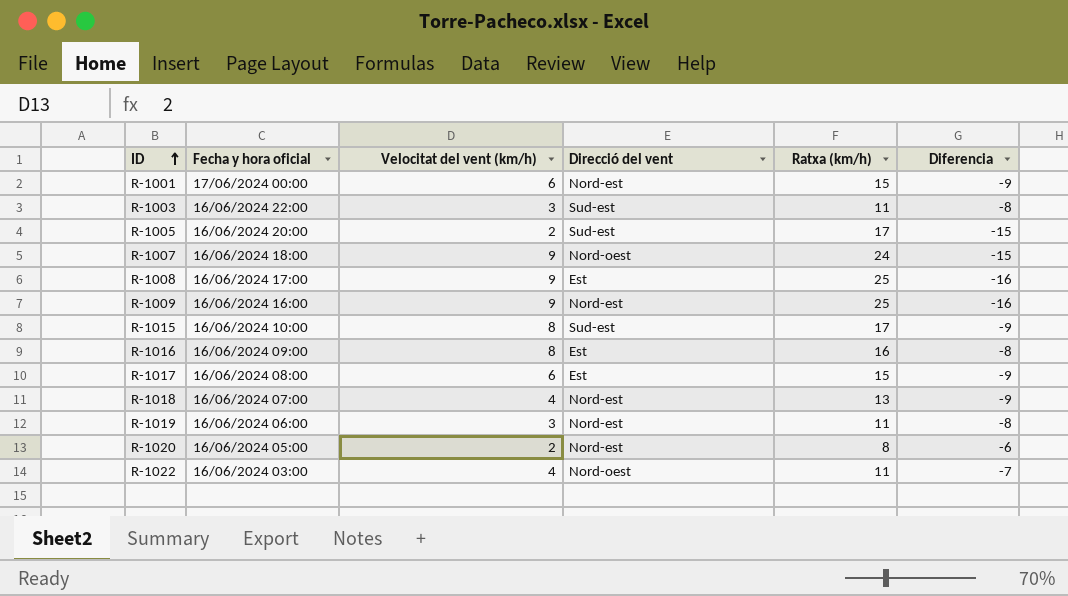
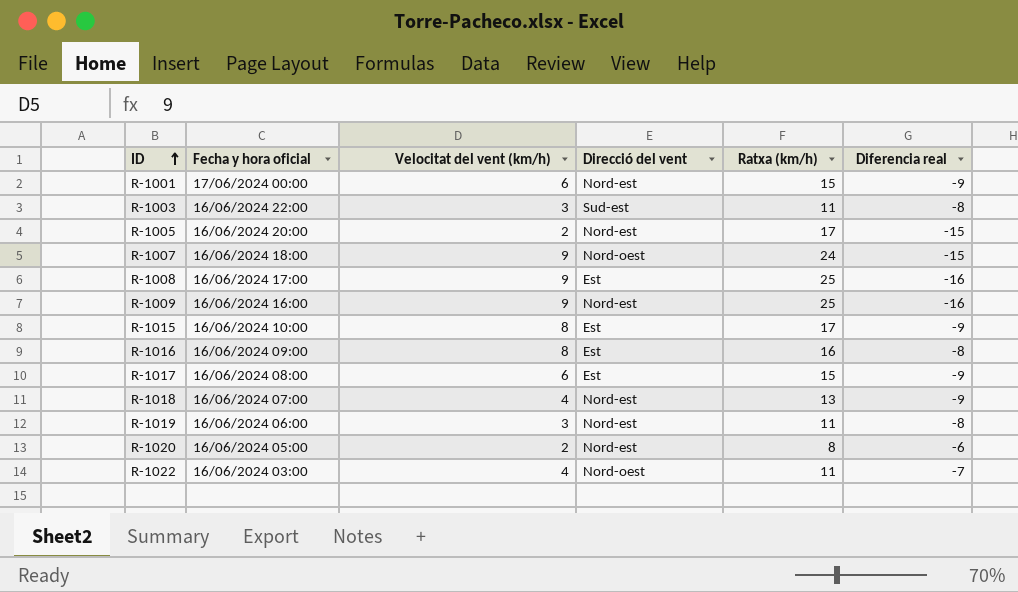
column name: Diferencia -> Diferencia real
R-1005 | Direcció del vent: Sud-est -> Nord-est
R-1015 | Direcció del vent: Sud-est -> Est

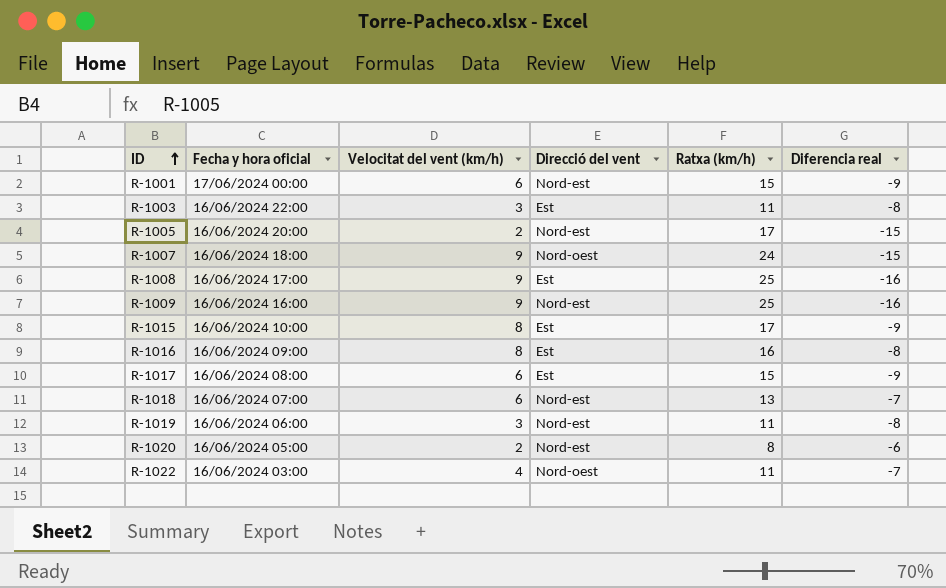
R-1003 | Direcció del vent: Sud-est -> Est
R-1018 | Velocitat del vent (km/h): 4 -> 6
R-1018 | Diferencia real: -9 -> -7

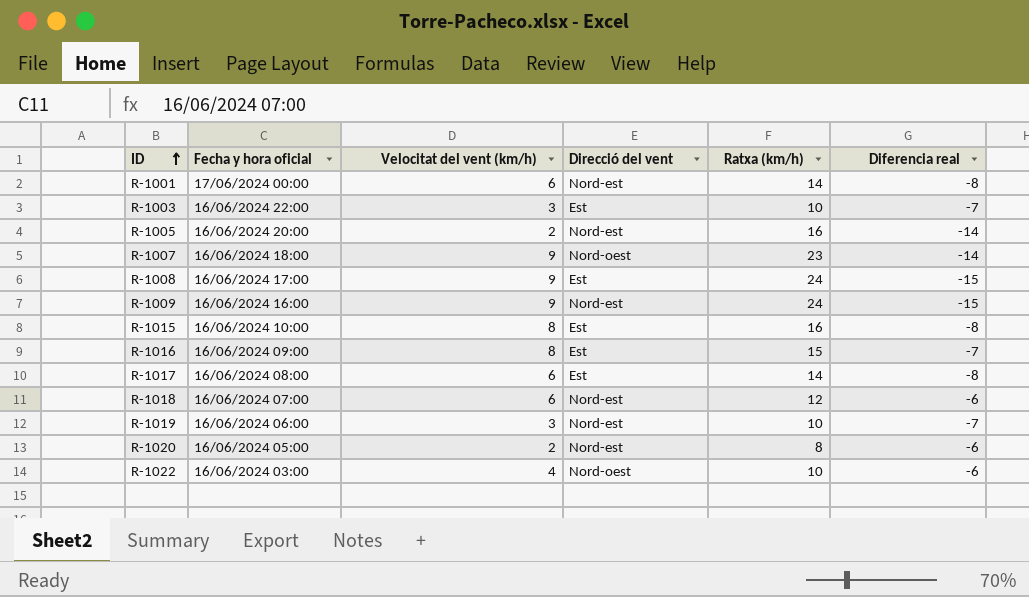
R-1001 | Ratxa (km/h): 15 -> 14
R-1001 | Diferencia real: -9 -> -8
R-1003 | Ratxa (km/h): 11 -> 10
R-1003 | Diferencia real: -8 -> -7
R-1005 | Ratxa (km/h): 17 -> 16
R-1005 | Diferencia real: -15 -> -14
R-1007 | Ratxa (km/h): 24 -> 23
R-1007 | Diferencia real: -15 -> -14
R-1008 | Ratxa (km/h): 25 -> 24
R-1008 | Diferencia real: -16 -> -15
R-1009 | Ratxa (km/h): 25 -> 24
R-1009 | Diferencia real: -16 -> -15
R-1015 | Ratxa (km/h): 17 -> 16
R-1015 | Diferencia real: -9 -> -8
R-1016 | Ratxa (km/h): 16 -> 15
R-1016 | Diferencia real: -8 -> -7
R-1017 | Ratxa (km/h): 15 -> 14
R-1017 | Diferencia real: -9 -> -8
R-1018 | Ratxa (km/h): 13 -> 12
R-1018 | Diferencia real: -7 -> -6
R-1019 | Ratxa (km/h): 11 -> 10
R-1019 | Diferencia real: -8 -> -7
R-1022 | Ratxa (km/h): 11 -> 10
R-1022 | Diferencia real: -7 -> -6

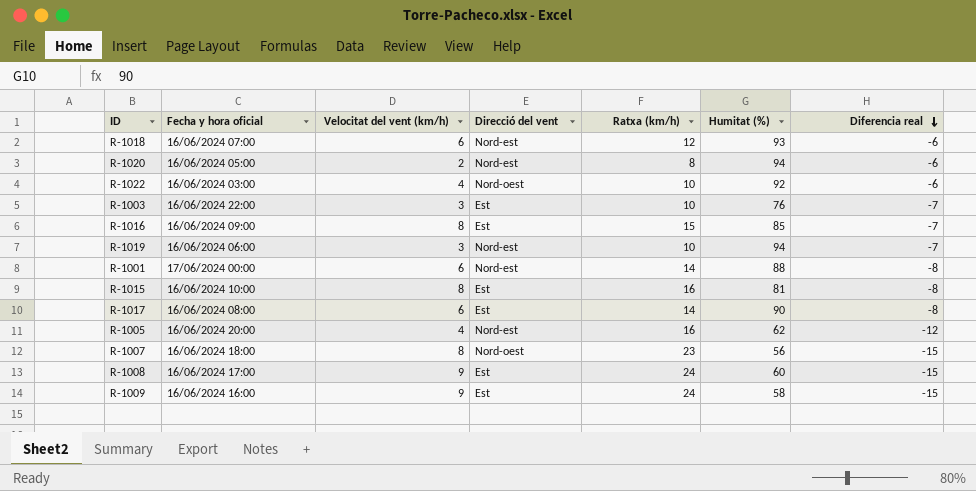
row order: ID ascending -> Diferencia real descending
column Humitat (%) | position: none -> 6
R-1005 | Velocitat del vent (km/h): 2 -> 4
R-1005 | Diferencia real: -14 -> -12
R-1007 | Velocitat del vent (km/h): 9 -> 8
R-1007 | Diferencia real: -14 -> -15
R-1009 | Direcció del vent: Nord-est -> Est

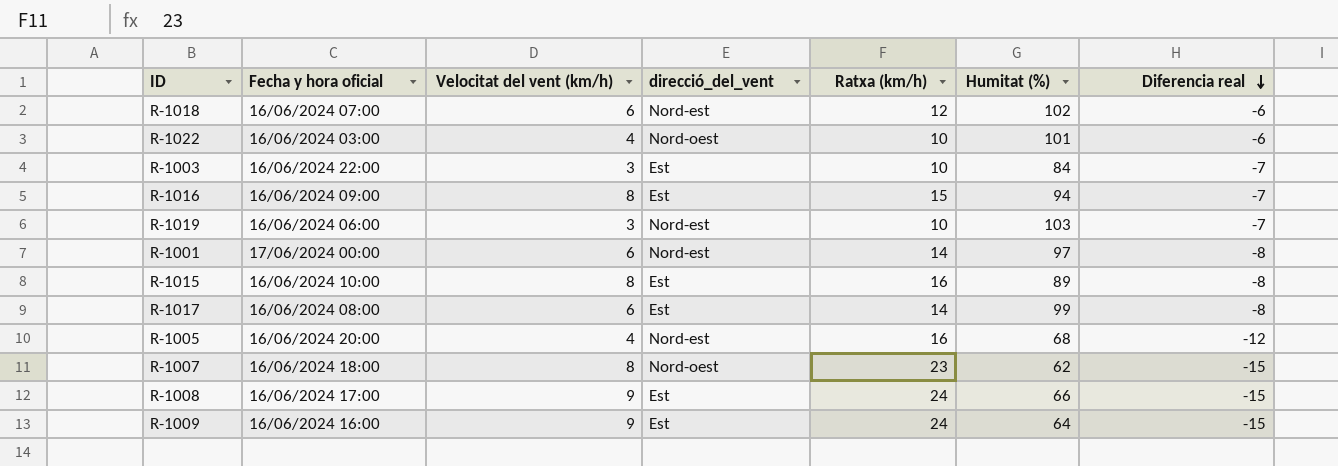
column name: Direcció del vent -> direcció_del_vent
row R-1020: 16/06/2024 05:00 | 2 | Nord-est | 8 | 94 | -6 -> none
R-1018 | Humitat (%): 93 -> 102
R-1022 | Humitat (%): 92 -> 101
R-1003 | Humitat (%): 76 -> 84
R-1016 | Humitat (%): 85 -> 94
R-1019 | Humitat (%): 94 -> 103
R-1001 | Humitat (%): 88 -> 97
R-1015 | Humitat (%): 81 -> 89
R-1017 | Humitat (%): 90 -> 99
R-1005 | Humitat (%): 62 -> 68
R-1007 | Humitat (%): 56 -> 62
R-1008 | Humitat (%): 60 -> 66
R-1009 | Humitat (%): 58 -> 64

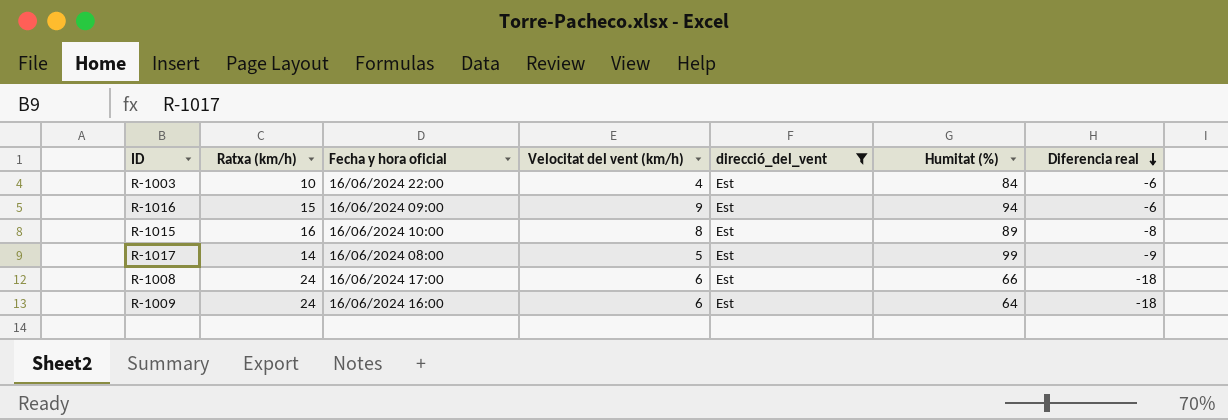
filter: none -> direcció_del_vent = Est
column Ratxa (km/h) | position: 5 -> 2
R-1003 | Velocitat del vent (km/h): 3 -> 4
R-1003 | Diferencia real: -7 -> -6
R-1016 | Velocitat del vent (km/h): 8 -> 9
R-1016 | Diferencia real: -7 -> -6
R-1017 | Velocitat del vent (km/h): 6 -> 5
R-1017 | Diferencia real: -8 -> -9
R-1008 | Velocitat del vent (km/h): 9 -> 6
R-1008 | Diferencia real: -15 -> -18
R-1009 | Velocitat del vent (km/h): 9 -> 6
R-1009 | Diferencia real: -15 -> -18

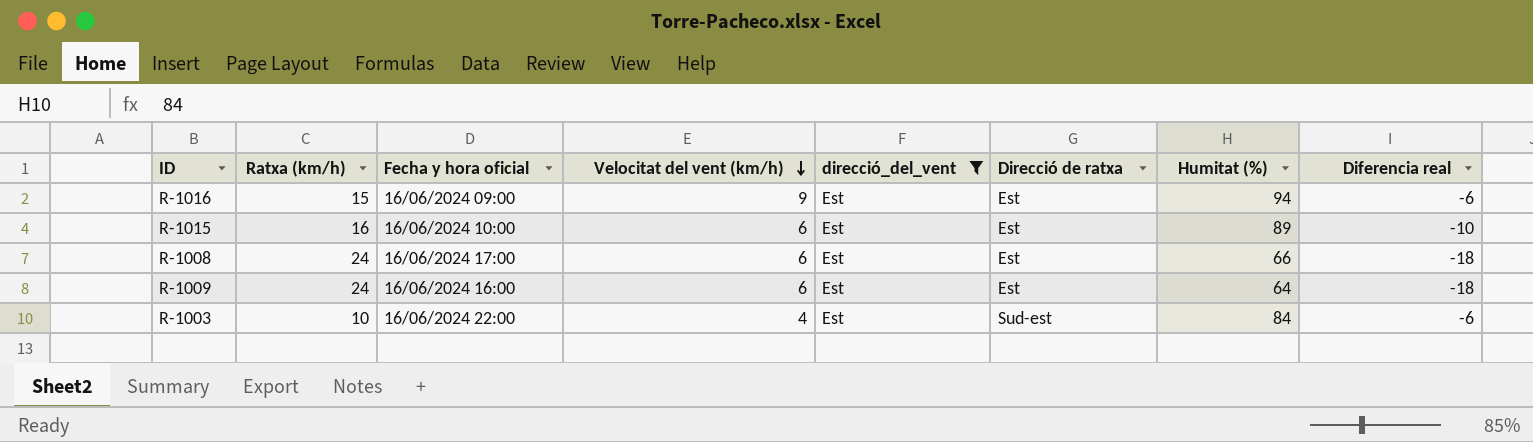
row order: Diferencia real descending -> Velocitat del vent (km/h) descending
column Direcció de ratxa | position: none -> 6
row R-1017: 14 | 16/06/2024 08:00 | 5 | Est | 99 | -9 -> none
R-1015 | Velocitat del vent (km/h): 8 -> 6
R-1015 | Diferencia real: -8 -> -10

